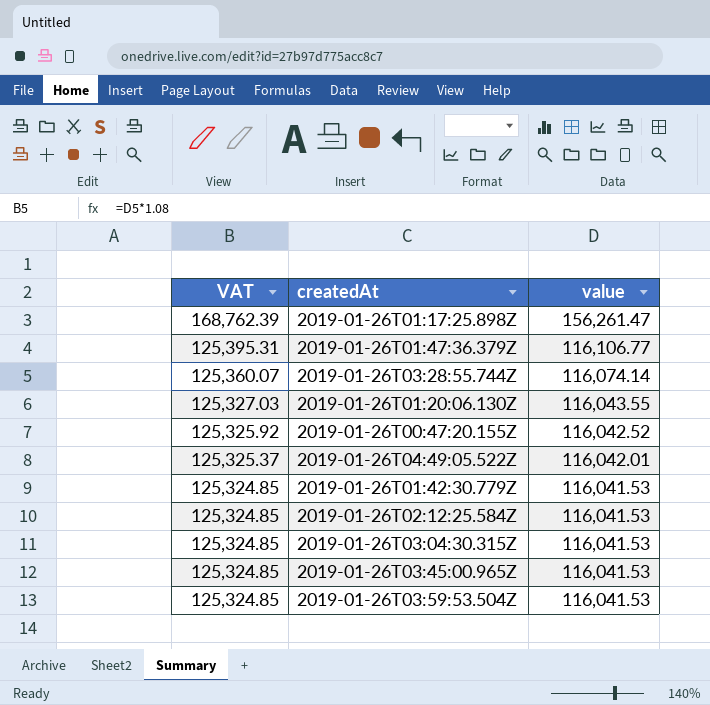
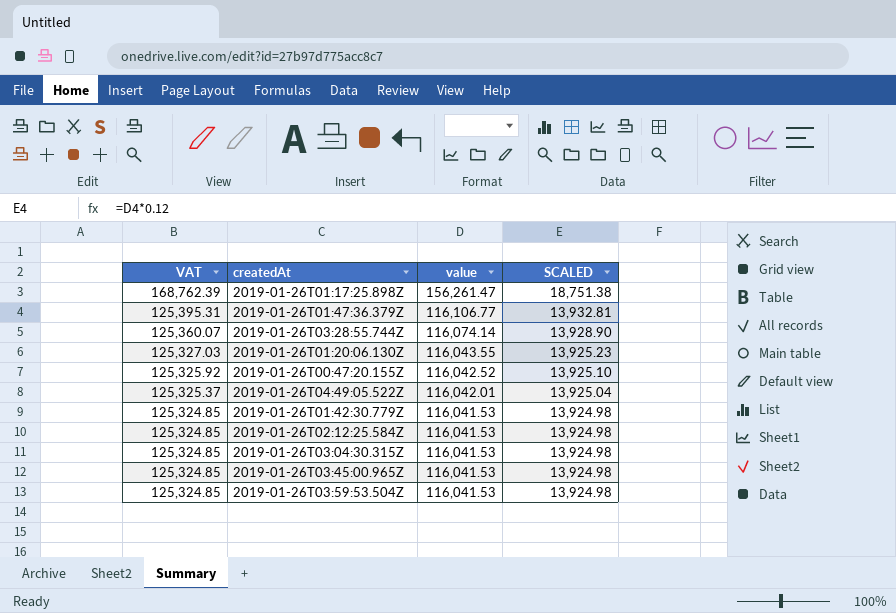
column SCALED | formula: none -> [value] * 0.12

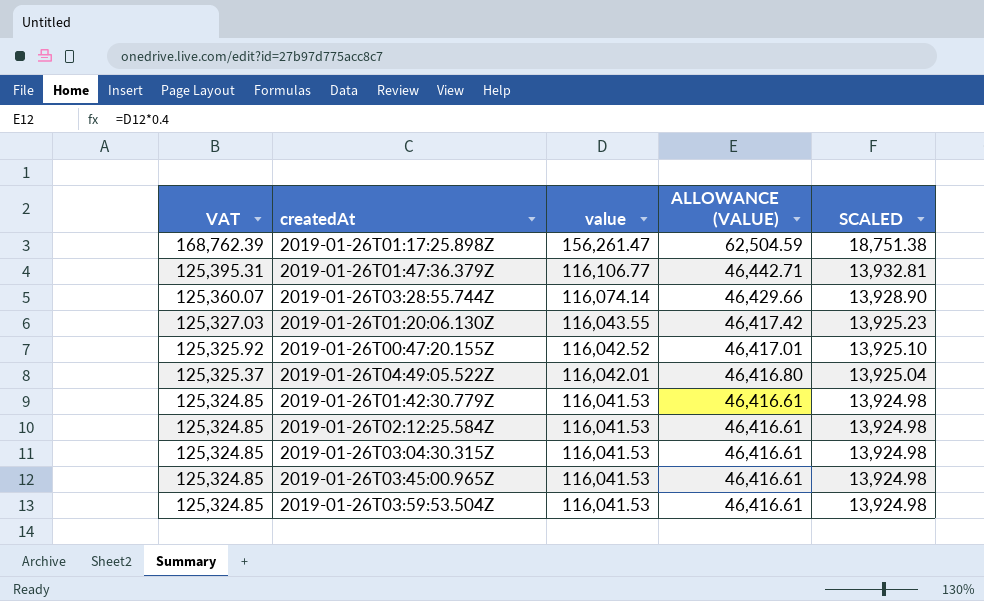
column ALLOWANCE (VALUE) | formula: none -> [value] * 0.4

